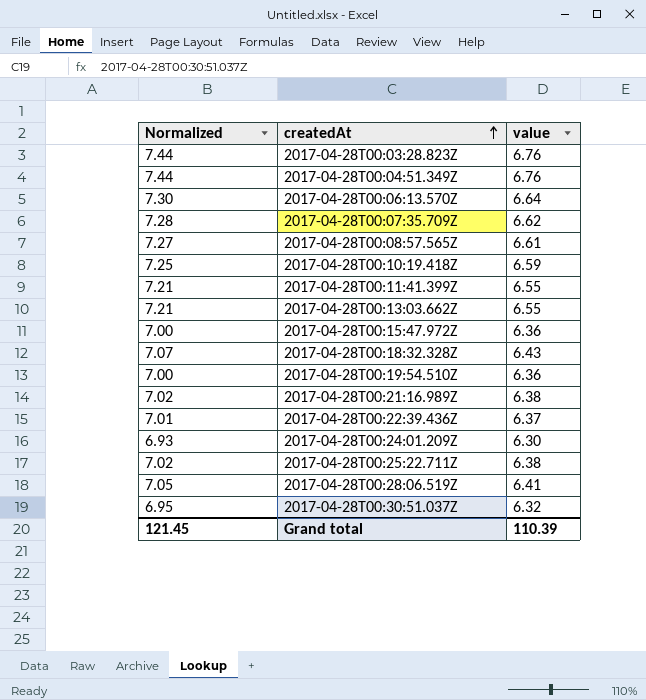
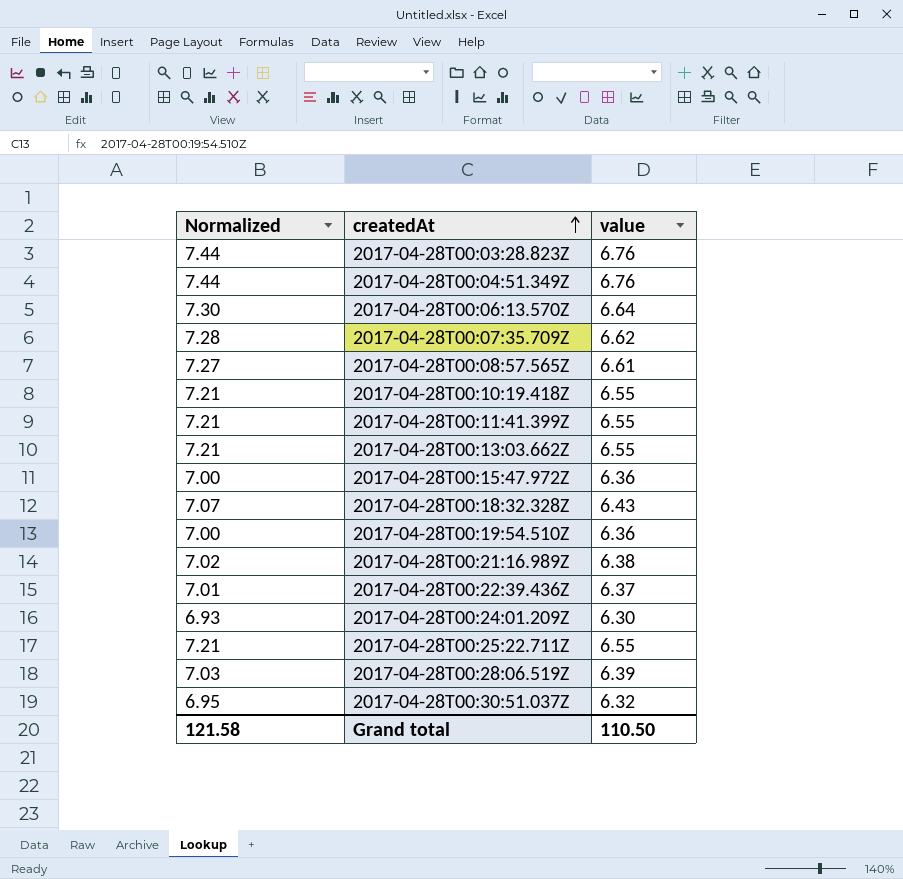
2017-04-28T00:10:19.418Z | Normalized: 7.25 -> 7.21
2017-04-28T00:10:19.418Z | value: 6.59 -> 6.55
2017-04-28T00:25:22.711Z | Normalized: 7.02 -> 7.21
2017-04-28T00:25:22.711Z | value: 6.38 -> 6.55
2017-04-28T00:28:06.519Z | Normalized: 7.05 -> 7.03
2017-04-28T00:28:06.519Z | value: 6.41 -> 6.39
Grand total | Normalized: 121.45 -> 121.58
Grand total | value: 110.39 -> 110.50

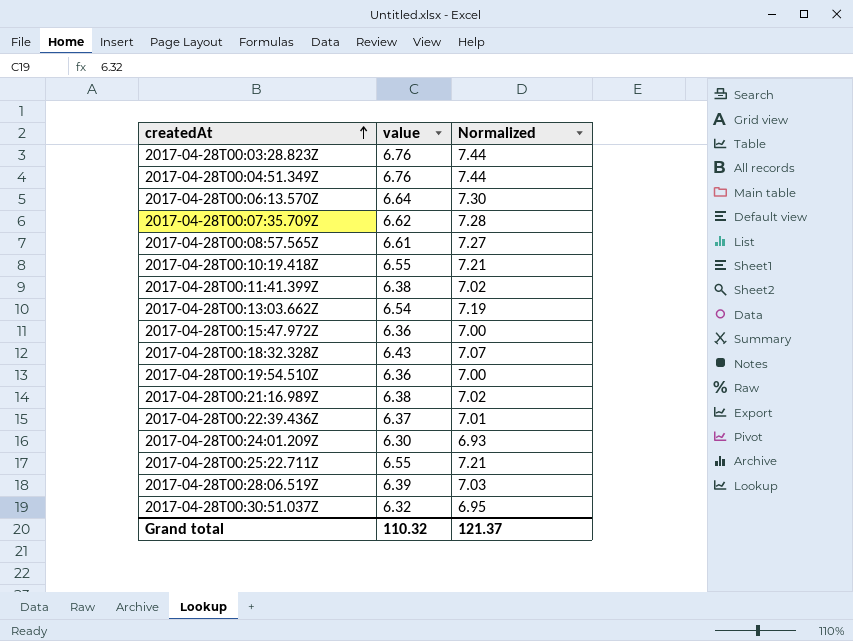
column Normalized | position: 1 -> 3
2017-04-28T00:11:41.399Z | value: 6.55 -> 6.38
2017-04-28T00:11:41.399Z | Normalized: 7.21 -> 7.02
2017-04-28T00:13:03.662Z | value: 6.55 -> 6.54
2017-04-28T00:13:03.662Z | Normalized: 7.21 -> 7.19
Grand total | value: 110.50 -> 110.32
Grand total | Normalized: 121.58 -> 121.37

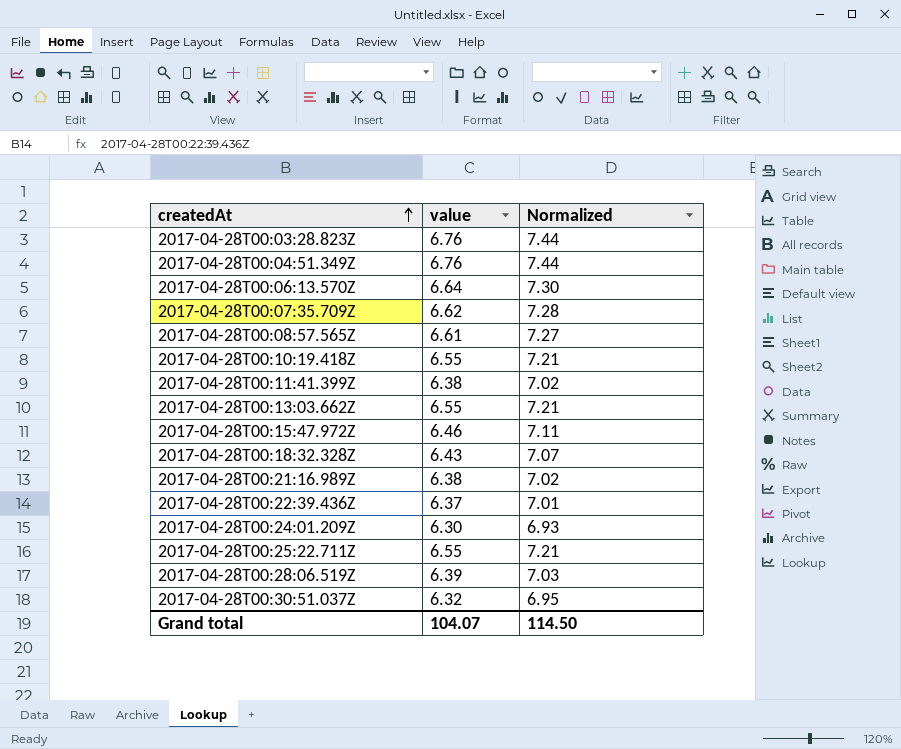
row 2017-04-28T00:19:54.510Z: 6.36 | 7.00 -> none
2017-04-28T00:13:03.662Z | value: 6.54 -> 6.55
2017-04-28T00:13:03.662Z | Normalized: 7.19 -> 7.21
2017-04-28T00:15:47.972Z | value: 6.36 -> 6.46
2017-04-28T00:15:47.972Z | Normalized: 7.00 -> 7.11
Grand total | value: 110.32 -> 104.07
Grand total | Normalized: 121.37 -> 114.50

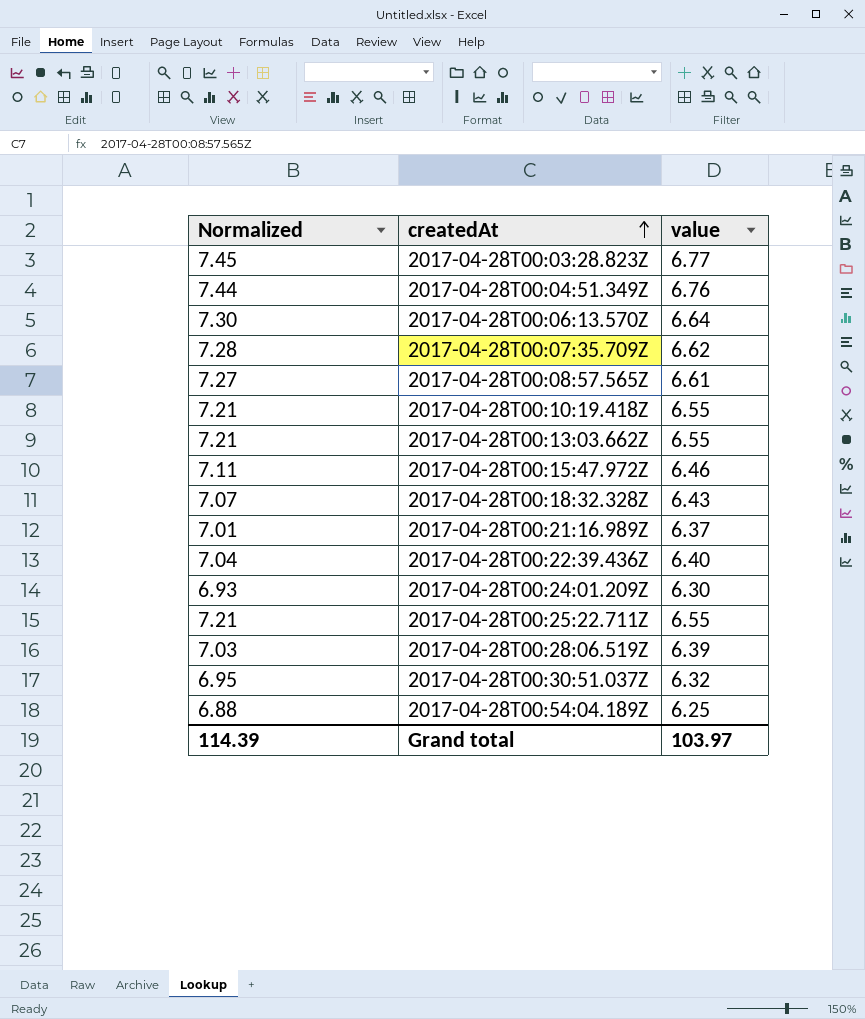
column Normalized | position: 3 -> 1
row 2017-04-28T00:11:41.399Z: 6.38 | 7.02 -> none
2017-04-28T00:03:28.823Z | Normalized: 7.44 -> 7.45
2017-04-28T00:03:28.823Z | value: 6.76 -> 6.77
2017-04-28T00:21:16.989Z | Normalized: 7.02 -> 7.01
2017-04-28T00:21:16.989Z | value: 6.38 -> 6.37
2017-04-28T00:22:39.436Z | Normalized: 7.01 -> 7.04
2017-04-28T00:22:39.436Z | value: 6.37 -> 6.40
row 2017-04-28T00:54:04.189Z: none -> 6.88 | 6.25
Grand total | Normalized: 114.50 -> 114.39
Grand total | value: 104.07 -> 103.97

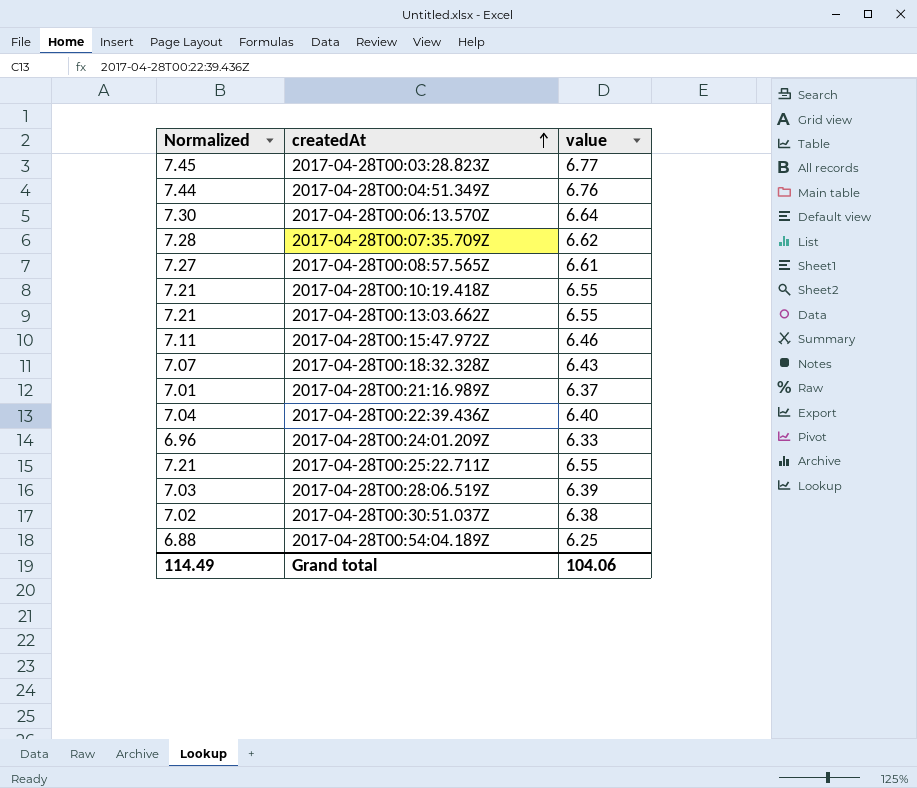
2017-04-28T00:24:01.209Z | Normalized: 6.93 -> 6.96
2017-04-28T00:24:01.209Z | value: 6.30 -> 6.33
2017-04-28T00:30:51.037Z | Normalized: 6.95 -> 7.02
2017-04-28T00:30:51.037Z | value: 6.32 -> 6.38
Grand total | Normalized: 114.39 -> 114.49
Grand total | value: 103.97 -> 104.06

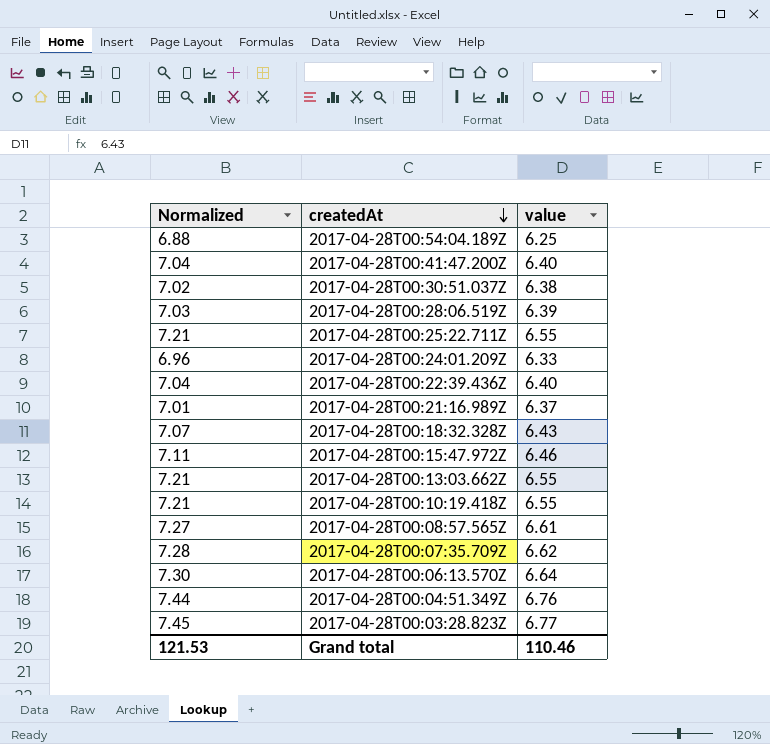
row order: createdAt ascending -> createdAt descending
row 2017-04-28T00:41:47.200Z: none -> 7.04 | 6.40
Grand total | Normalized: 114.49 -> 121.53
Grand total | value: 104.06 -> 110.46

